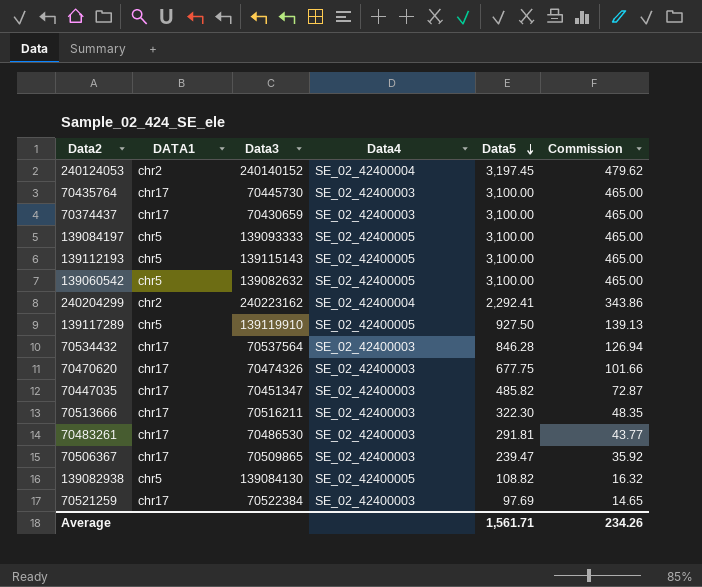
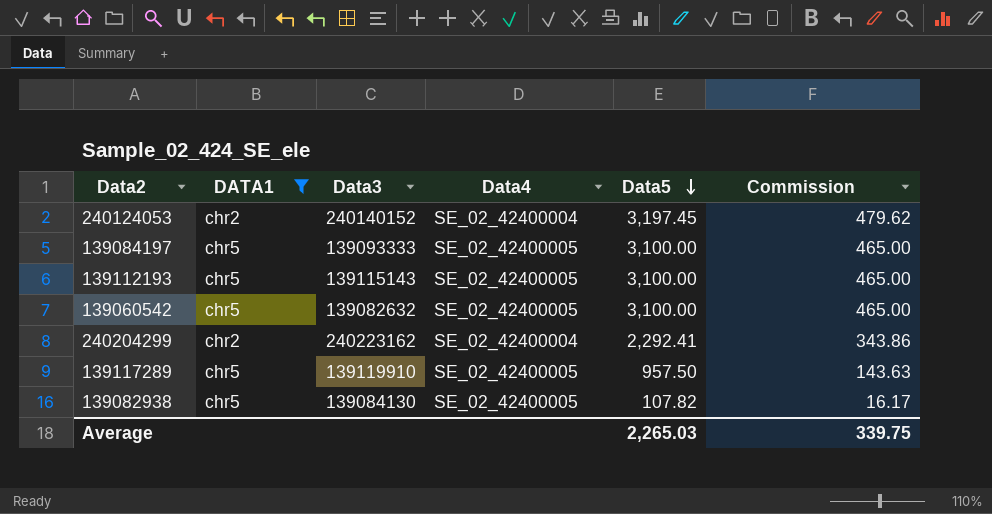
filter: none -> DATA1 != chr17
139117289 | Data5: 927.50 -> 957.50
139117289 | Commission: 139.13 -> 143.63
139082938 | Data5: 108.82 -> 107.82
139082938 | Commission: 16.32 -> 16.17
Average | Data5: 1,561.71 -> 2,265.03
Average | Commission: 234.26 -> 339.75

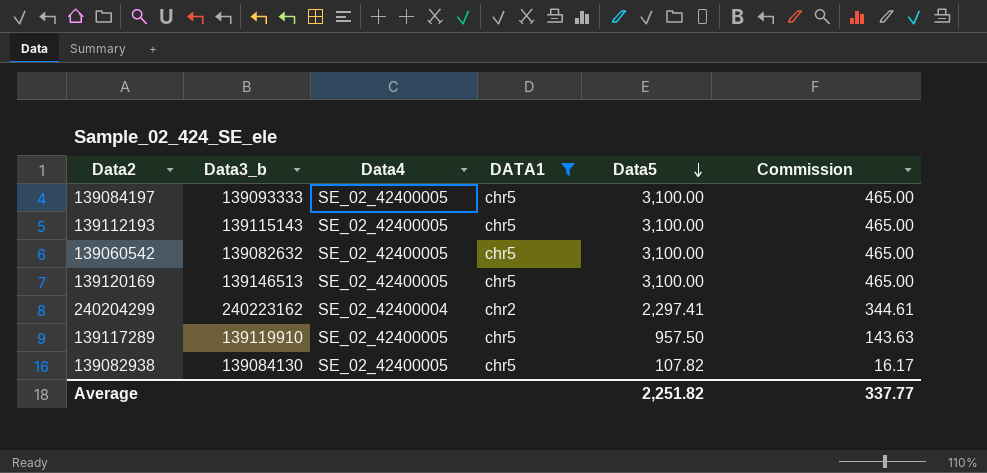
column name: Data3 -> Data3_b
column DATA1 | position: 2 -> 4
row 240124053: chr2 | 240140152 | SE_02_42400004 | 3,197.45 | 479.62 -> none
row 139120169: none -> 139146513 | SE_02_42400005 | chr5 | 3,100.00 | 465.00
240204299 | Data5: 2,292.41 -> 2,297.41
240204299 | Commission: 343.86 -> 344.61
Average | Data5: 2,265.03 -> 2,251.82
Average | Commission: 339.75 -> 337.77

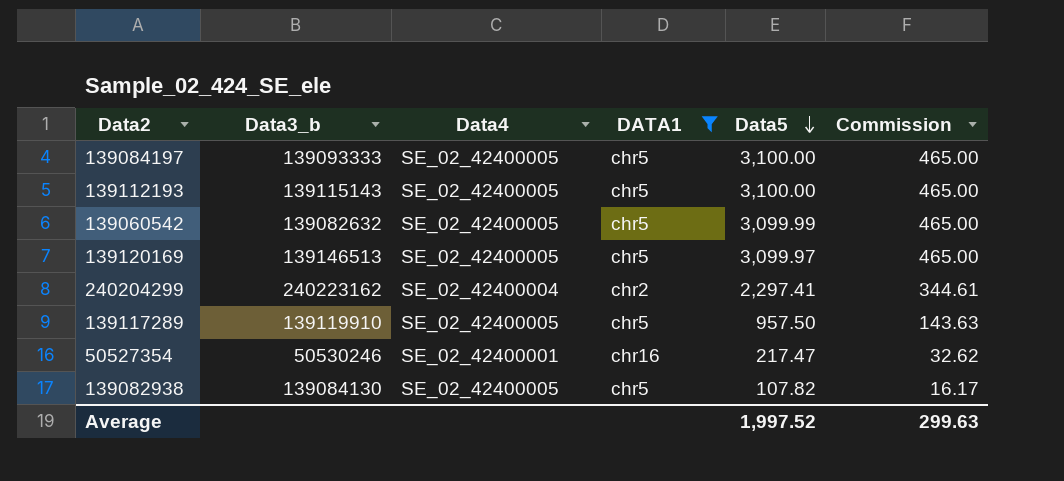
139060542 | Data5: 3,100.00 -> 3,099.99
139120169 | Data5: 3,100.00 -> 3,099.97
row 50527354: none -> 50530246 | SE_02_42400001 | chr16 | 217.47 | 32.62
Average | Data5: 2,251.82 -> 1,997.52
Average | Commission: 337.77 -> 299.63

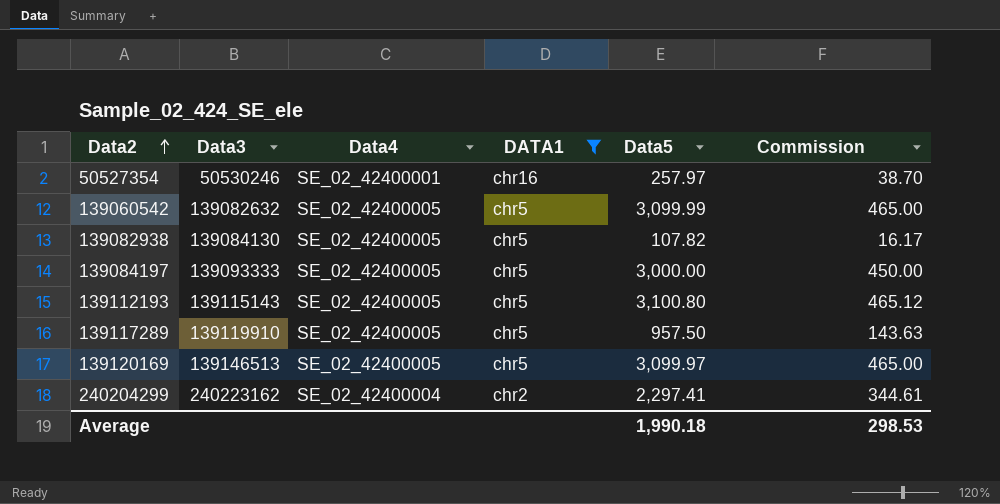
row order: Data5 descending -> Data2 ascending
column name: Data3_b -> Data3
50527354 | Data5: 217.47 -> 257.97
50527354 | Commission: 32.62 -> 38.70
139084197 | Data5: 3,100.00 -> 3,000.00
139084197 | Commission: 465.00 -> 450.00
139112193 | Data5: 3,100.00 -> 3,100.80
139112193 | Commission: 465.00 -> 465.12
Average | Data5: 1,997.52 -> 1,990.18
Average | Commission: 299.63 -> 298.53

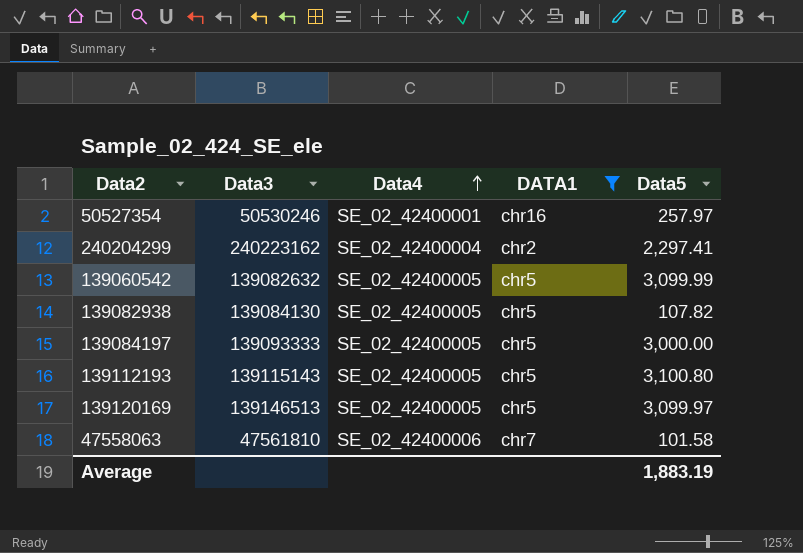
row order: Data2 ascending -> Data4 ascending
column Commission | formula: [Data5] * 0.15 -> none
row 139117289: 139119910 | SE_02_42400005 | chr5 | 957.50 | 143.63 -> none
row 47558063: none -> 47561810 | SE_02_42400006 | chr7 | 101.58
Average | Data5: 1,990.18 -> 1,883.19

